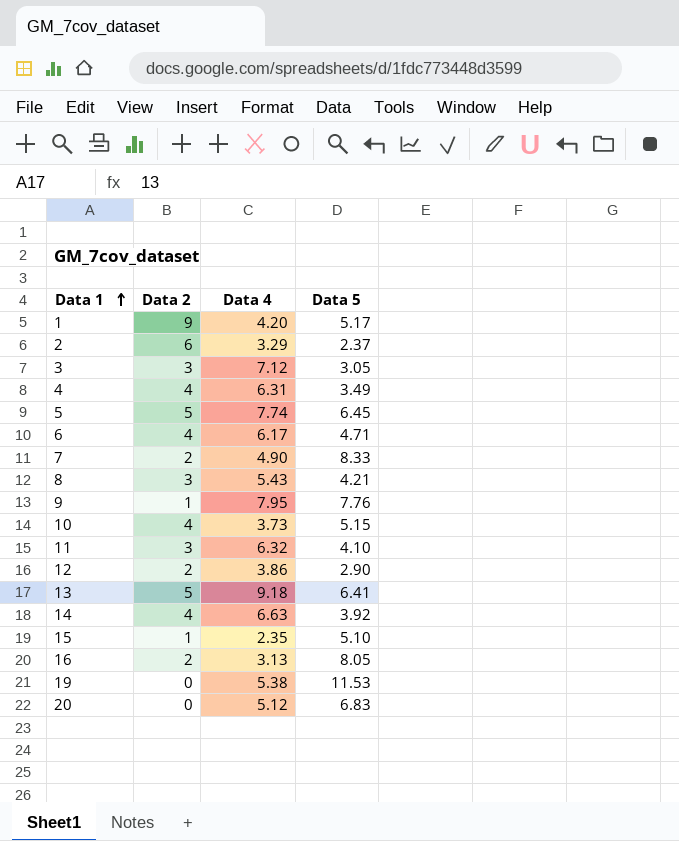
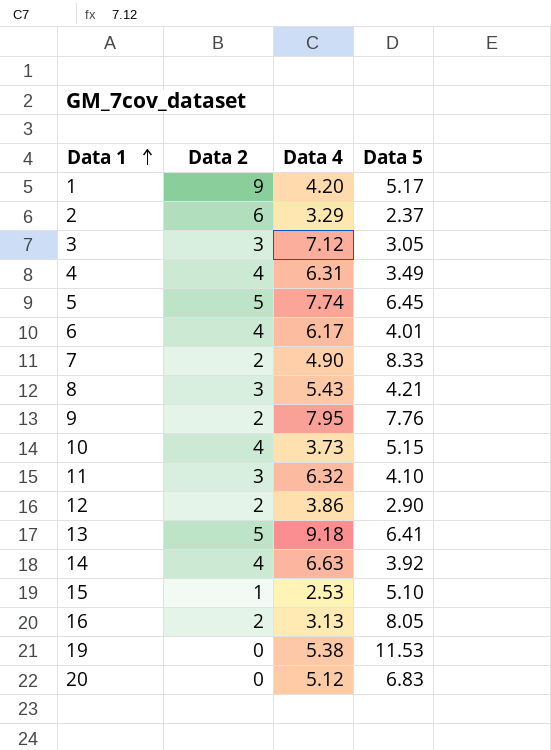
6 | Data 5: 4.71 -> 4.01
9 | Data 2: 1 -> 2
15 | Data 4: 2.35 -> 2.53

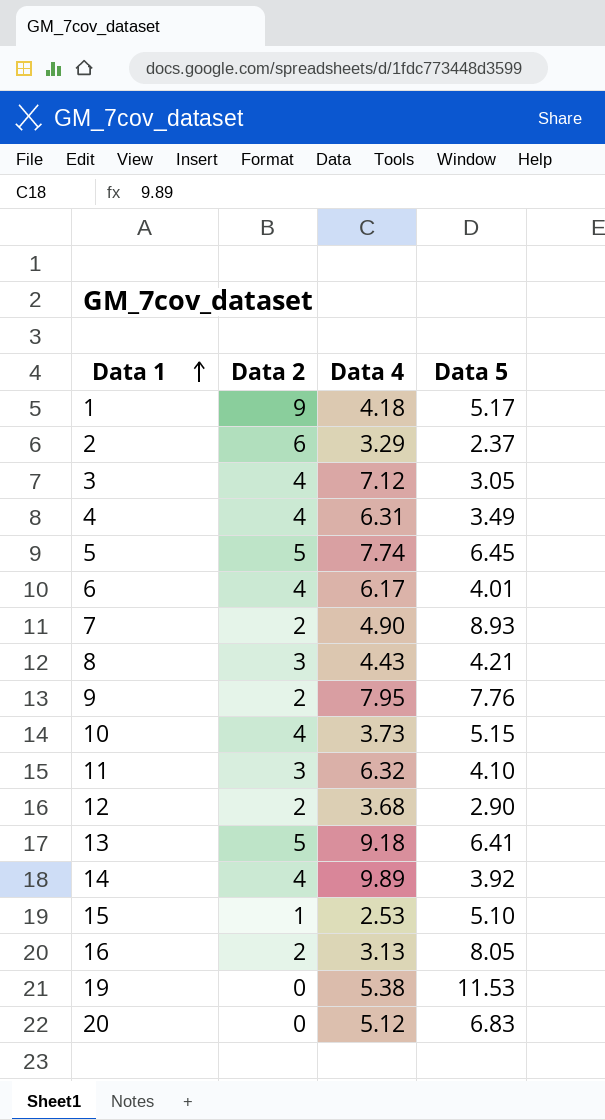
1 | Data 4: 4.20 -> 4.18
3 | Data 2: 3 -> 4
7 | Data 5: 8.33 -> 8.93
8 | Data 4: 5.43 -> 4.43
12 | Data 4: 3.86 -> 3.68
14 | Data 4: 6.63 -> 9.89

